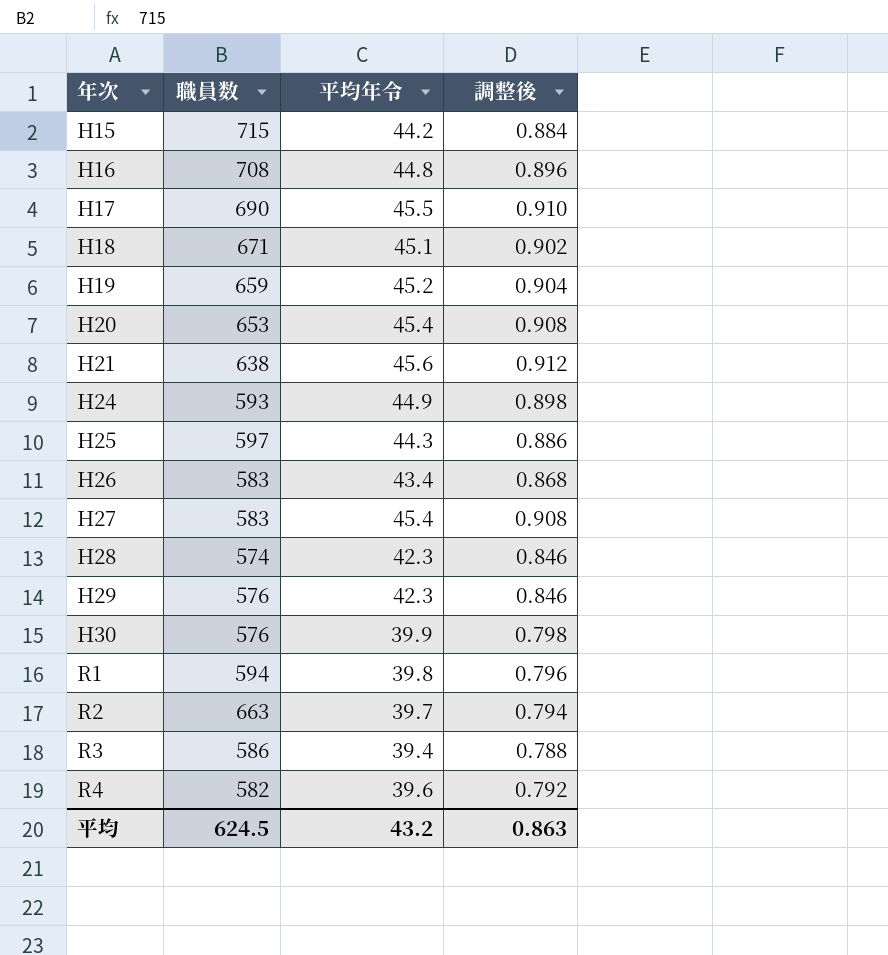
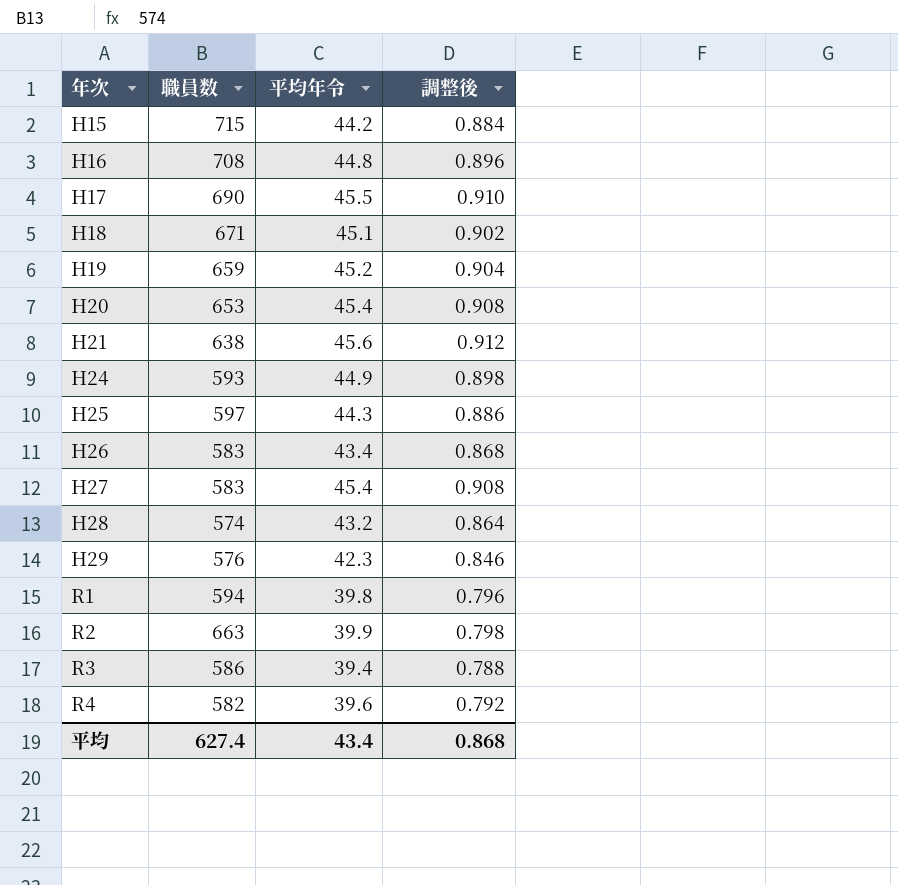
row H30: 576 | 39.9 | 0.798 -> none
H28 | 平均年令: 42.3 -> 43.2
H28 | 調整後: 0.846 -> 0.864
R2 | 平均年令: 39.7 -> 39.9
R2 | 調整後: 0.794 -> 0.798
平均 | 職員数: 624.5 -> 627.4
平均 | 平均年令: 43.2 -> 43.4
平均 | 調整後: 0.863 -> 0.868

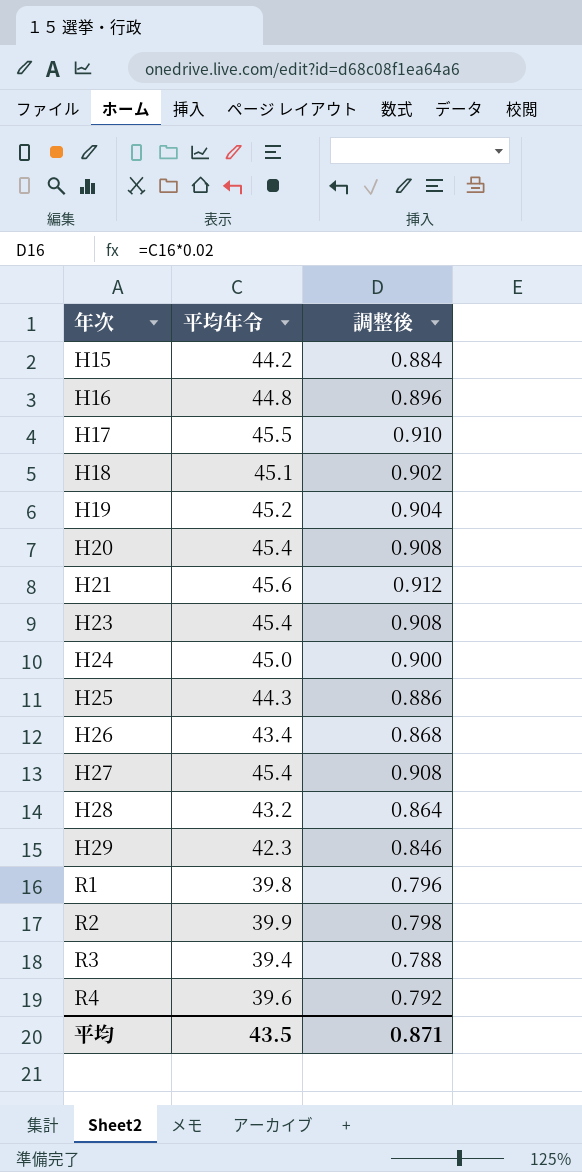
column 職員数 | position: 2 -> none
row H23: none -> 45.4 | 0.908
H24 | 平均年令: 44.9 -> 45.0
H24 | 調整後: 0.898 -> 0.900
平均 | 平均年令: 43.4 -> 43.5
平均 | 調整後: 0.868 -> 0.871

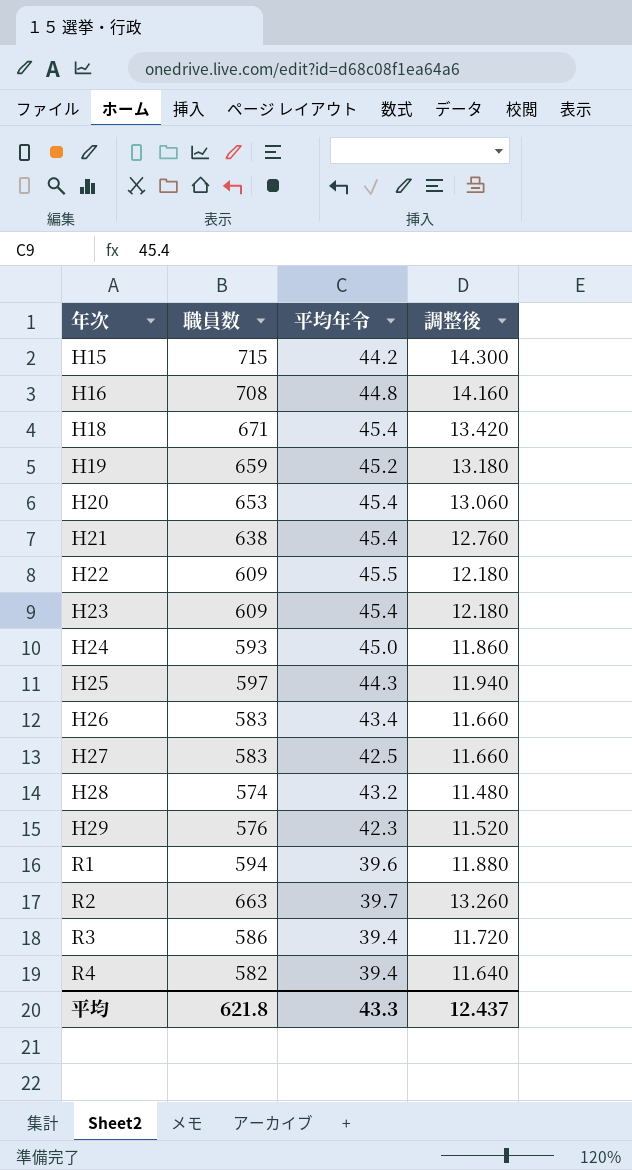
column 職員数 | position: none -> 2
column 調整後 | formula: [平均年令] * 0.02 -> [職員数] * 0.02
row H17: 45.5 | 0.910 -> none
H18 | 平均年令: 45.1 -> 45.4
H21 | 平均年令: 45.6 -> 45.4
row H22: none -> 609 | 45.5 | 12.180
H27 | 平均年令: 45.4 -> 42.5
R1 | 平均年令: 39.8 -> 39.6
R2 | 平均年令: 39.9 -> 39.7
R4 | 平均年令: 39.6 -> 39.4
平均 | 平均年令: 43.5 -> 43.3
平均 | 調整後: 0.871 -> 12.437

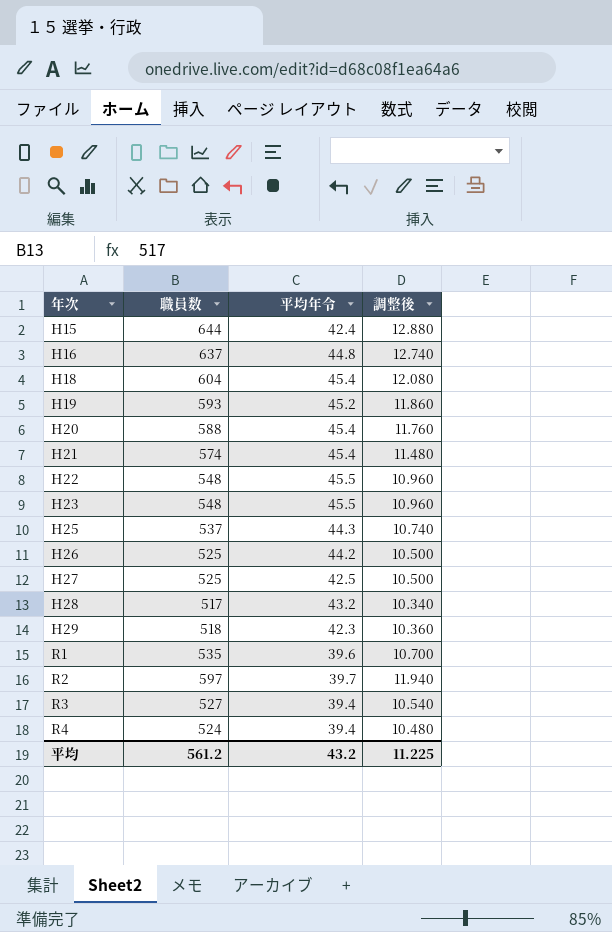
row H24: 593 | 45.0 | 11.860 -> none
H15 | 職員数: 715 -> 644
H15 | 平均年令: 44.2 -> 42.4
H15 | 調整後: 14.300 -> 12.880
H16 | 職員数: 708 -> 637
H16 | 調整後: 14.160 -> 12.740
H18 | 職員数: 671 -> 604
H18 | 調整後: 13.420 -> 12.080
H19 | 職員数: 659 -> 593
H19 | 調整後: 13.180 -> 11.860
H20 | 職員数: 653 -> 588
H20 | 調整後: 13.060 -> 11.760
H21 | 職員数: 638 -> 574
H21 | 調整後: 12.760 -> 11.480
H22 | 職員数: 609 -> 548
H22 | 調整後: 12.180 -> 10.960
H23 | 職員数: 609 -> 548
H23 | 平均年令: 45.4 -> 45.5
H23 | 調整後: 12.180 -> 10.960
H25 | 職員数: 597 -> 537
H25 | 調整後: 11.940 -> 10.740
H26 | 職員数: 583 -> 525
H26 | 平均年令: 43.4 -> 44.2
H26 | 調整後: 11.660 -> 10.500
H27 | 職員数: 583 -> 525
H27 | 調整後: 11.660 -> 10.500
H28 | 職員数: 574 -> 517
H28 | 調整後: 11.480 -> 10.340
H29 | 職員数: 576 -> 518
H29 | 調整後: 11.520 -> 10.360
R1 | 職員数: 594 -> 535
R1 | 調整後: 11.880 -> 10.700
R2 | 職員数: 663 -> 597
R2 | 調整後: 13.260 -> 11.940
R3 | 職員数: 586 -> 527
R3 | 調整後: 11.720 -> 10.540
R4 | 職員数: 582 -> 524
R4 | 調整後: 11.640 -> 10.480
平均 | 職員数: 621.8 -> 561.2
平均 | 平均年令: 43.3 -> 43.2
平均 | 調整後: 12.437 -> 11.225

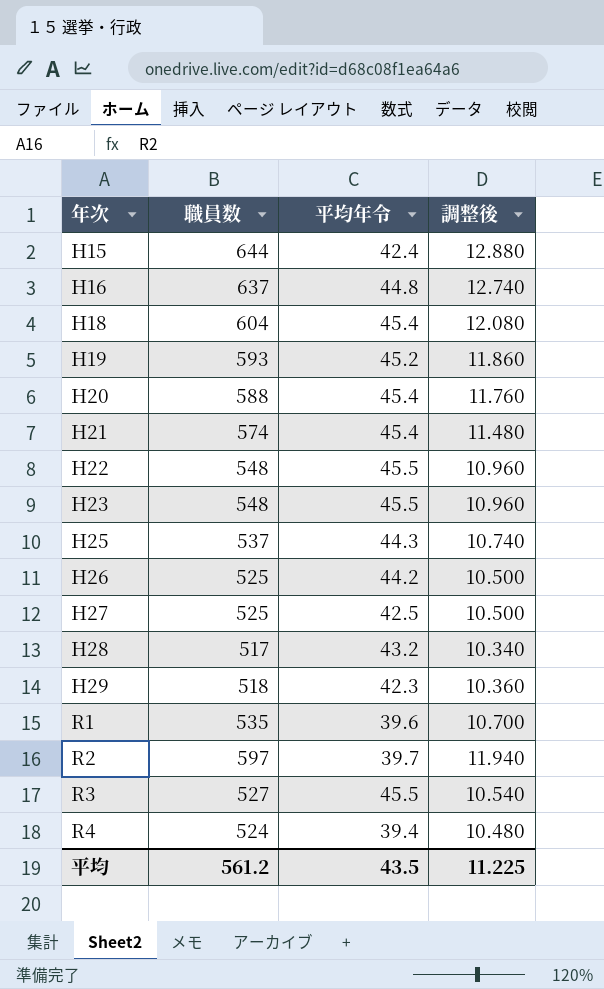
R3 | 平均年令: 39.4 -> 45.5
平均 | 平均年令: 43.2 -> 43.5

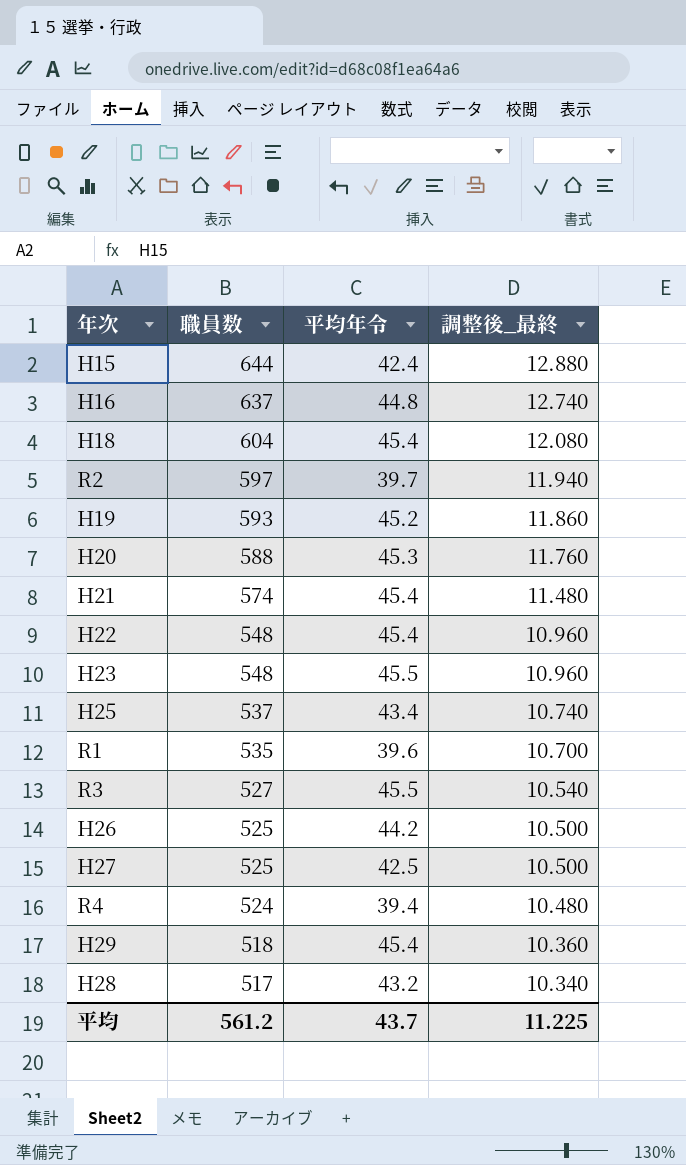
row order: 年次 ascending -> 職員数 descending
column name: 調整後 -> 調整後_最終
H20 | 平均年令: 45.4 -> 45.3
H22 | 平均年令: 45.5 -> 45.4
H25 | 平均年令: 44.3 -> 43.4
H29 | 平均年令: 42.3 -> 45.4
平均 | 平均年令: 43.5 -> 43.7

